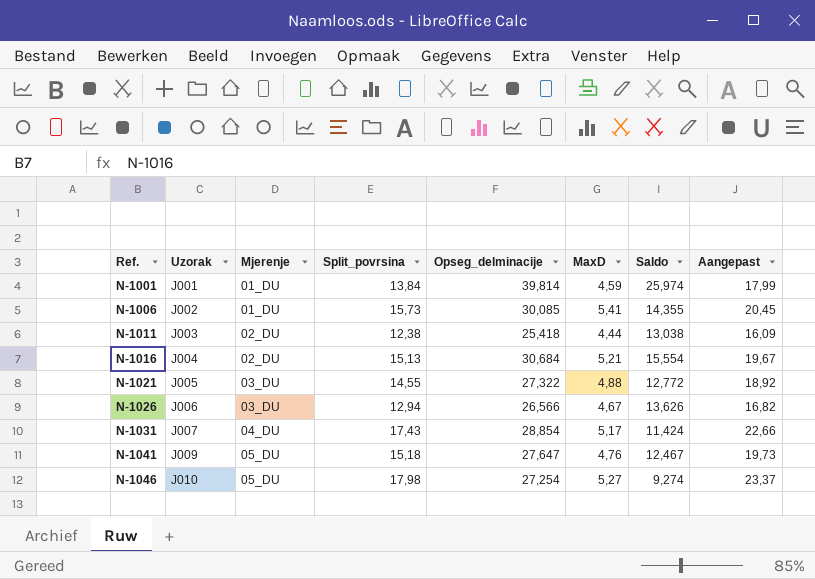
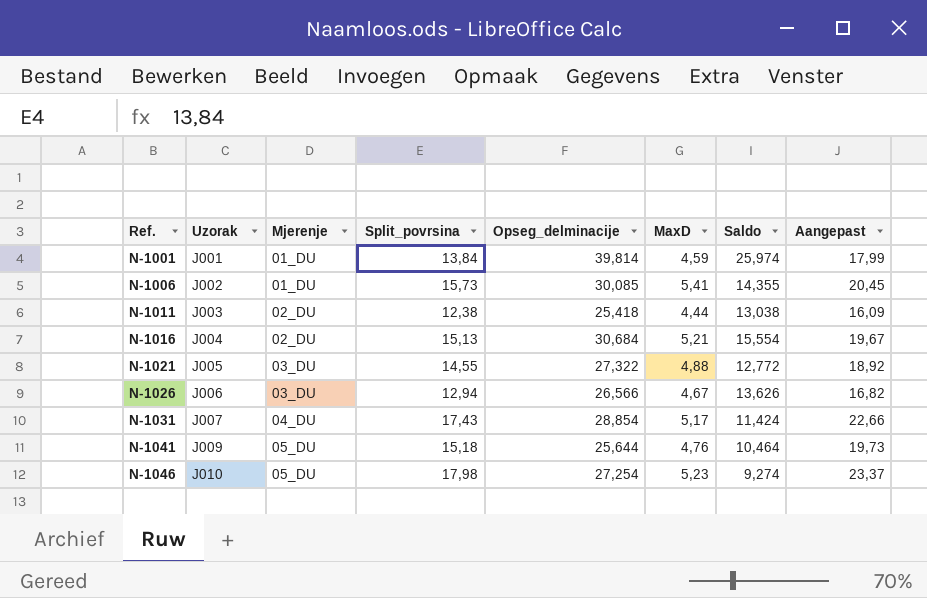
N-1041 | Opseg_delminacije: 27,647 -> 25,644
N-1041 | Saldo: 12,467 -> 10,464
N-1046 | MaxD: 5,27 -> 5,23

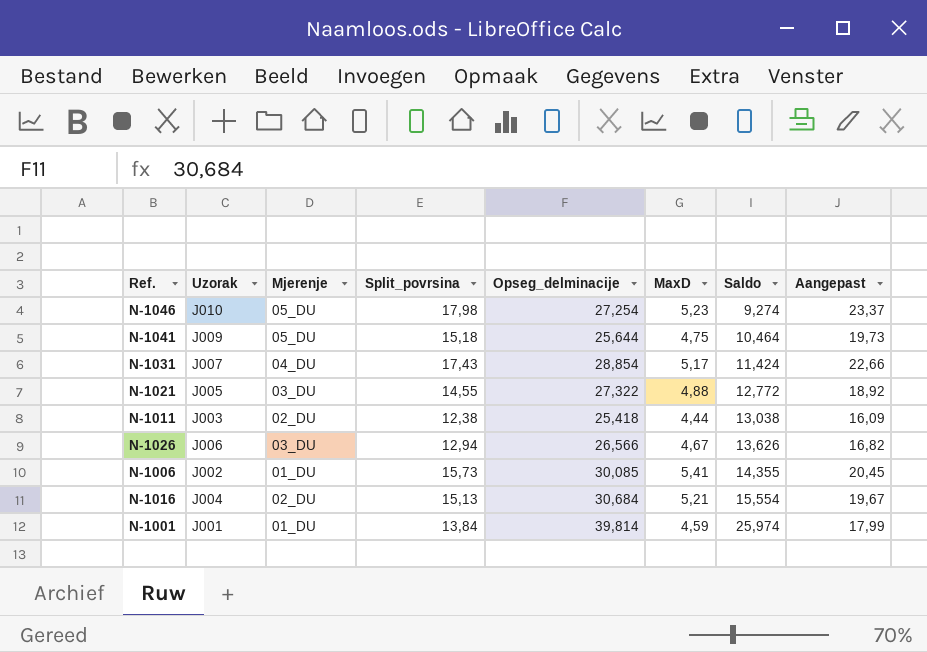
row order: Ref. ascending -> Saldo ascending
N-1041 | MaxD: 4,76 -> 4,75

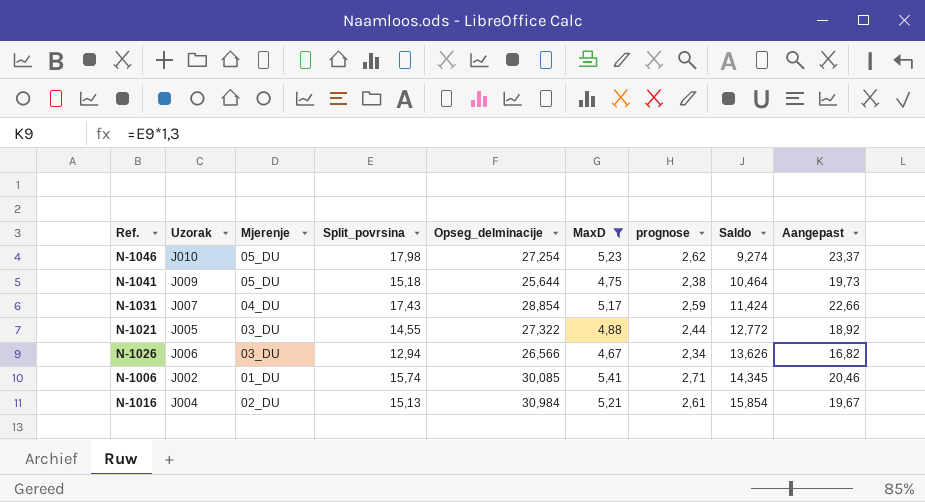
filter: none -> MaxD >= 4,67
column prognose | formula: none -> [MaxD] * 0,5
N-1006 | Split_povrsina: 15,73 -> 15,74
N-1006 | Saldo: 14,355 -> 14,345
N-1006 | Aangepast: 20,45 -> 20,46
N-1016 | Opseg_delminacije: 30,684 -> 30,984
N-1016 | Saldo: 15,554 -> 15,854

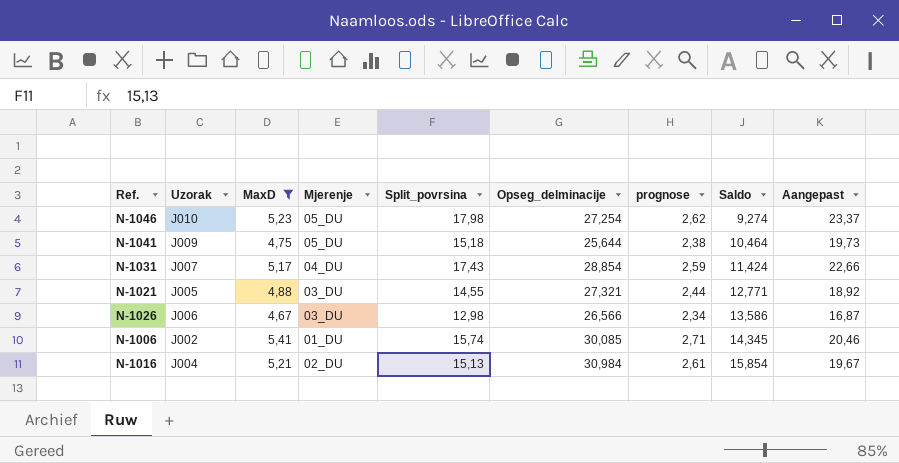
column MaxD | position: 6 -> 3
N-1021 | Opseg_delminacije: 27,322 -> 27,321
N-1021 | Saldo: 12,772 -> 12,771
N-1026 | Split_povrsina: 12,94 -> 12,98
N-1026 | Saldo: 13,626 -> 13,586
N-1026 | Aangepast: 16,82 -> 16,87

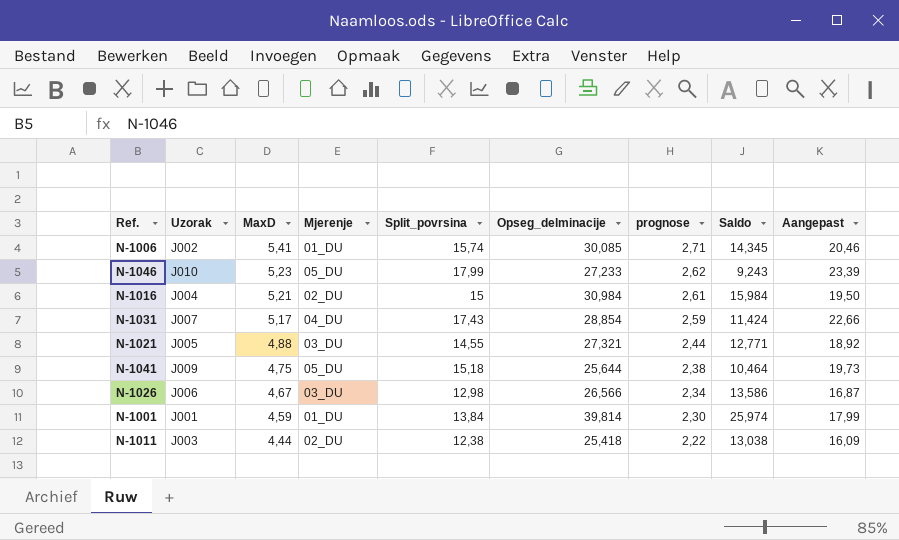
filter: MaxD >= 4,67 -> none
row order: Saldo ascending -> MaxD descending
N-1046 | Split_povrsina: 17,98 -> 17,99
N-1046 | Opseg_delminacije: 27,254 -> 27,233
N-1046 | Saldo: 9,274 -> 9,243
N-1046 | Aangepast: 23,37 -> 23,39
N-1016 | Split_povrsina: 15,13 -> 15
N-1016 | Saldo: 15,854 -> 15,984
N-1016 | Aangepast: 19,67 -> 19,50

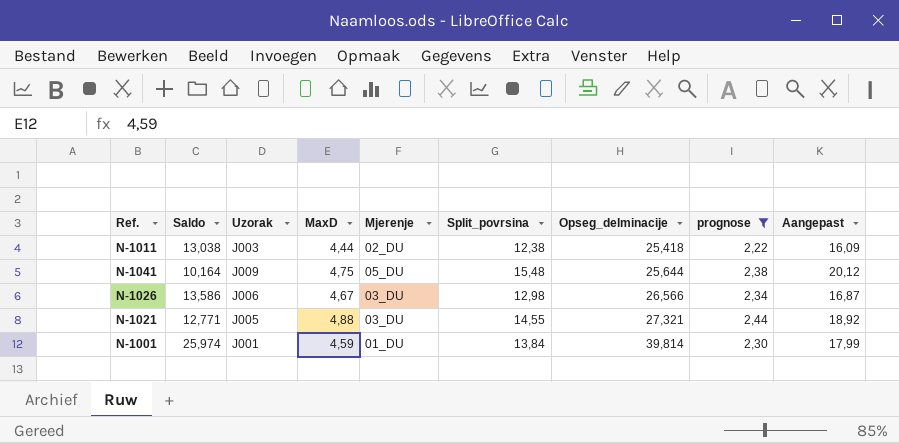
filter: none -> prognose <= 2,44
row order: MaxD descending -> Opseg_delminacije ascending
column Saldo | position: 8 -> 2
N-1041 | Saldo: 10,464 -> 10,164
N-1041 | Split_povrsina: 15,18 -> 15,48
N-1041 | Aangepast: 19,73 -> 20,12

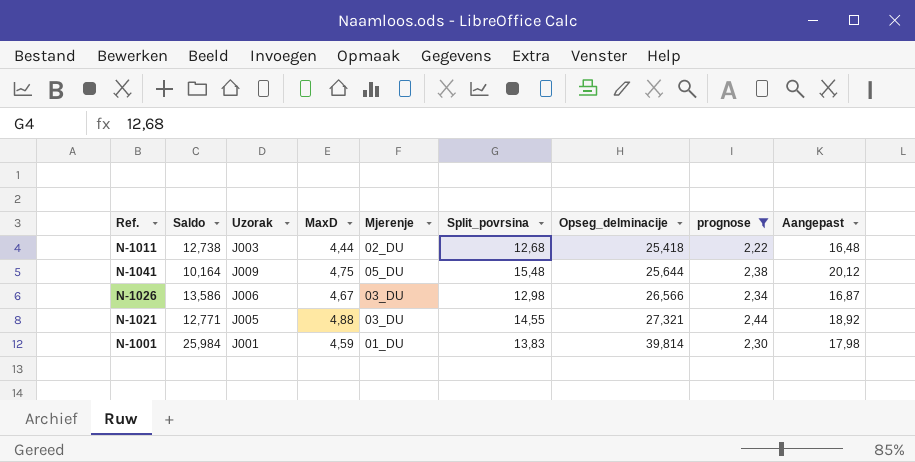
N-1011 | Saldo: 13,038 -> 12,738
N-1011 | Split_povrsina: 12,38 -> 12,68
N-1011 | Aangepast: 16,09 -> 16,48
N-1001 | Saldo: 25,974 -> 25,984
N-1001 | Split_povrsina: 13,84 -> 13,83
N-1001 | Aangepast: 17,99 -> 17,98

